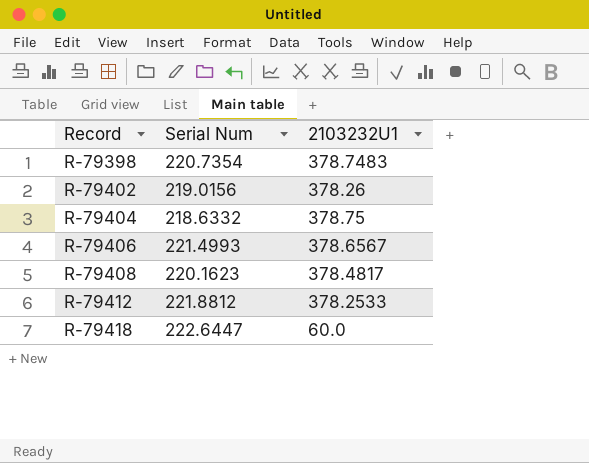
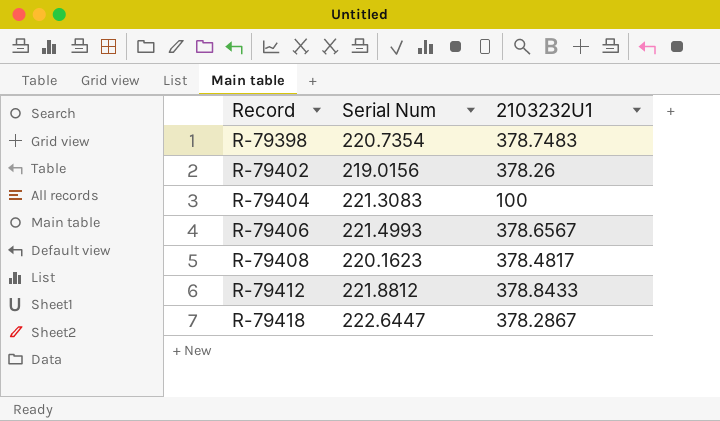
R-79404 | Serial Num: 218.6332 -> 221.3083
R-79404 | 2103232U1: 378.75 -> 100
R-79412 | 2103232U1: 378.2533 -> 378.8433
R-79418 | 2103232U1: 60.0 -> 378.2867

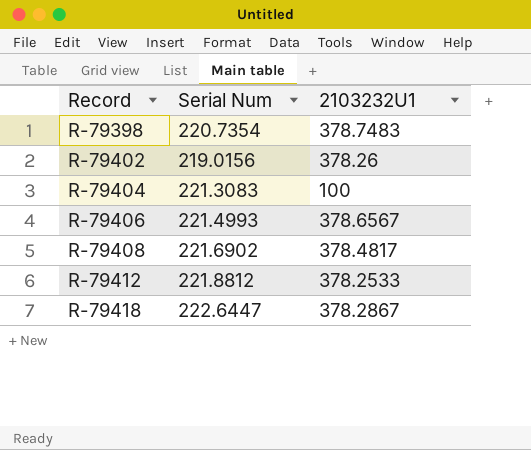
R-79408 | Serial Num: 220.1623 -> 221.6902
R-79412 | 2103232U1: 378.8433 -> 378.2533

